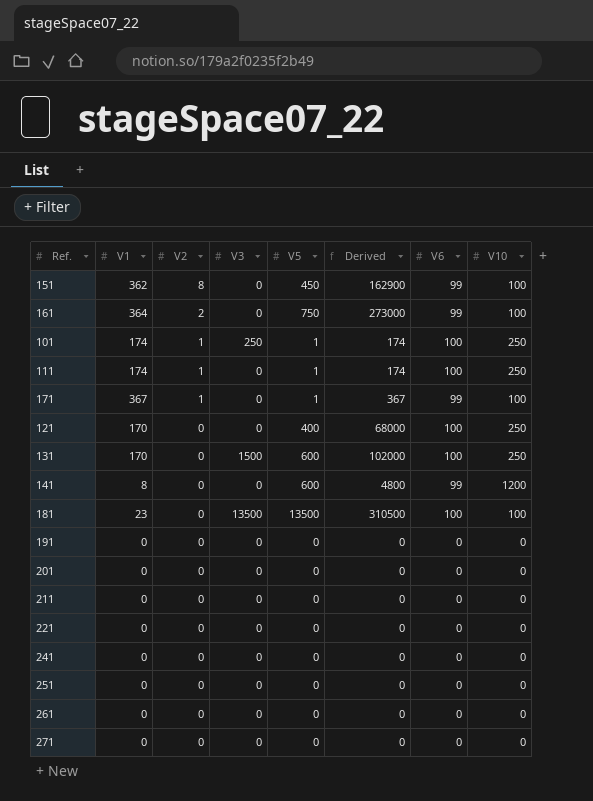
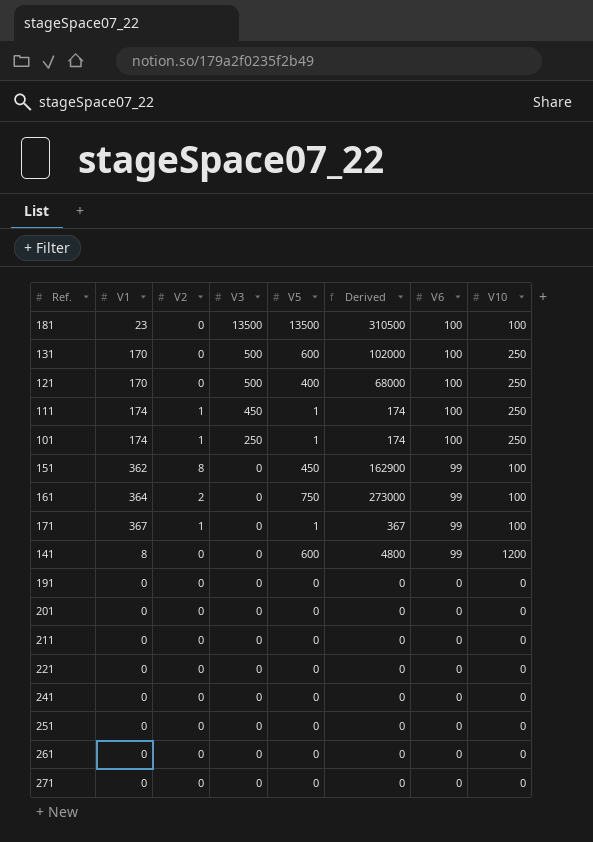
row order: V2 descending -> V3 descending
131 | V3: 1500 -> 500
121 | V3: 0 -> 500
111 | V3: 0 -> 450

